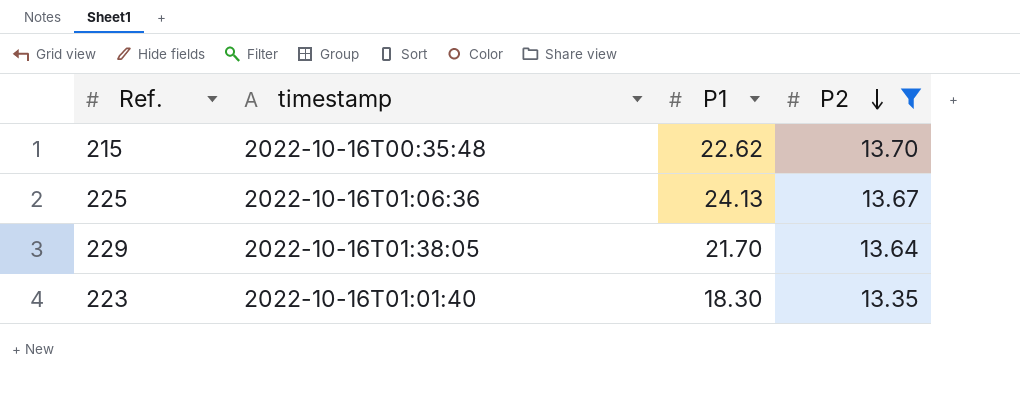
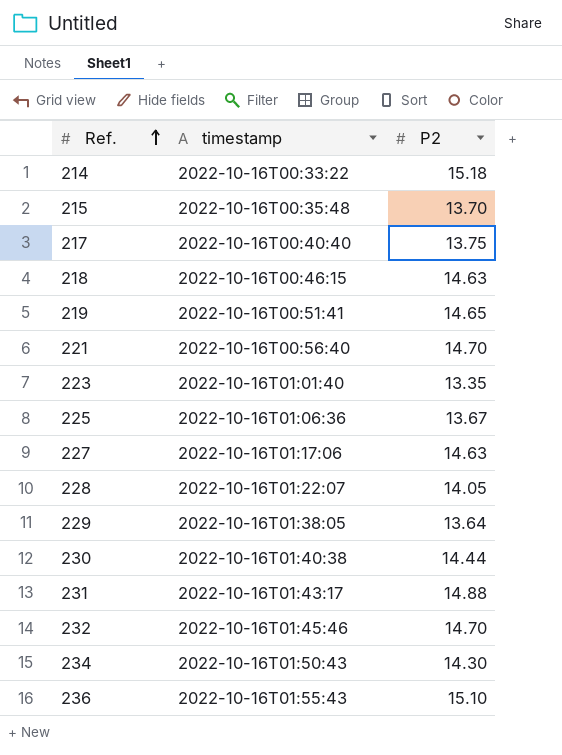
filter: P2 <= 13.70 -> none
row order: P2 descending -> Ref. ascending
column P1 | position: 3 -> none

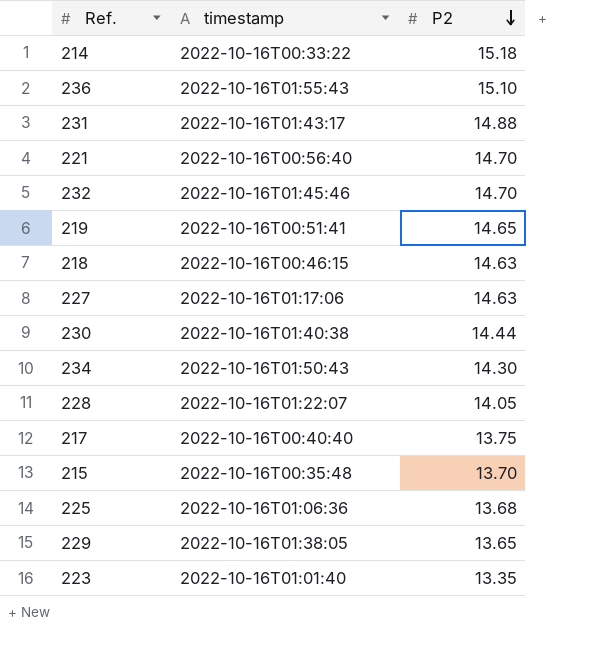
row order: Ref. ascending -> P2 descending
225 | P2: 13.67 -> 13.68
229 | P2: 13.64 -> 13.65

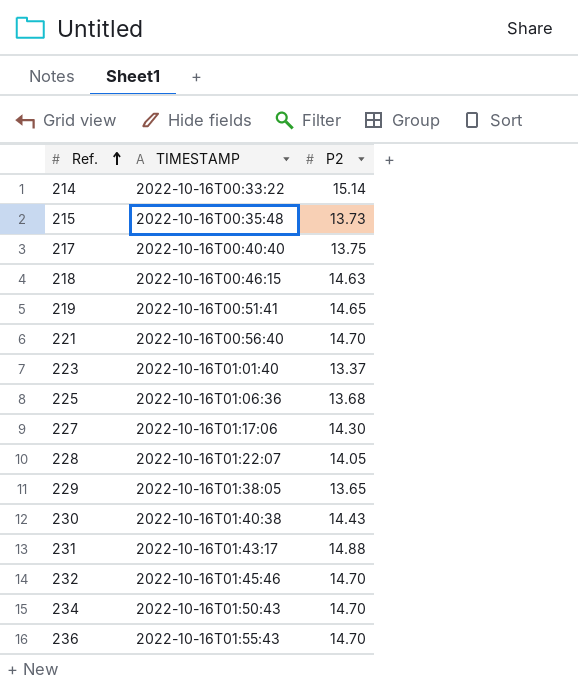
row order: P2 descending -> Ref. ascending
column name: timestamp -> TIMESTAMP
214 | P2: 15.18 -> 15.14
215 | P2: 13.70 -> 13.73
223 | P2: 13.35 -> 13.37
227 | P2: 14.63 -> 14.30
230 | P2: 14.44 -> 14.43
234 | P2: 14.30 -> 14.70
236 | P2: 15.10 -> 14.70

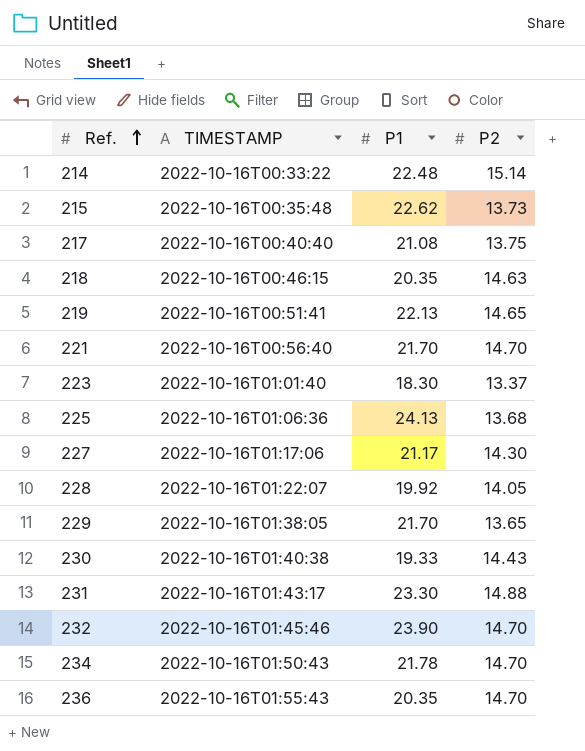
column P1 | position: none -> 3

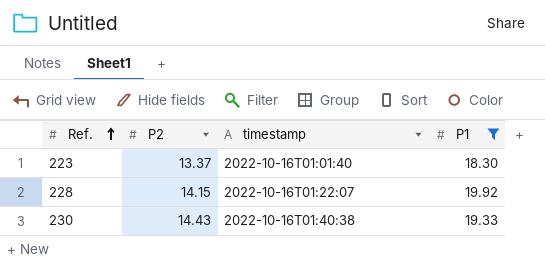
filter: none -> P1 <= 19.92
column P2 | position: 4 -> 2
column name: TIMESTAMP -> timestamp
228 | P2: 14.05 -> 14.15

